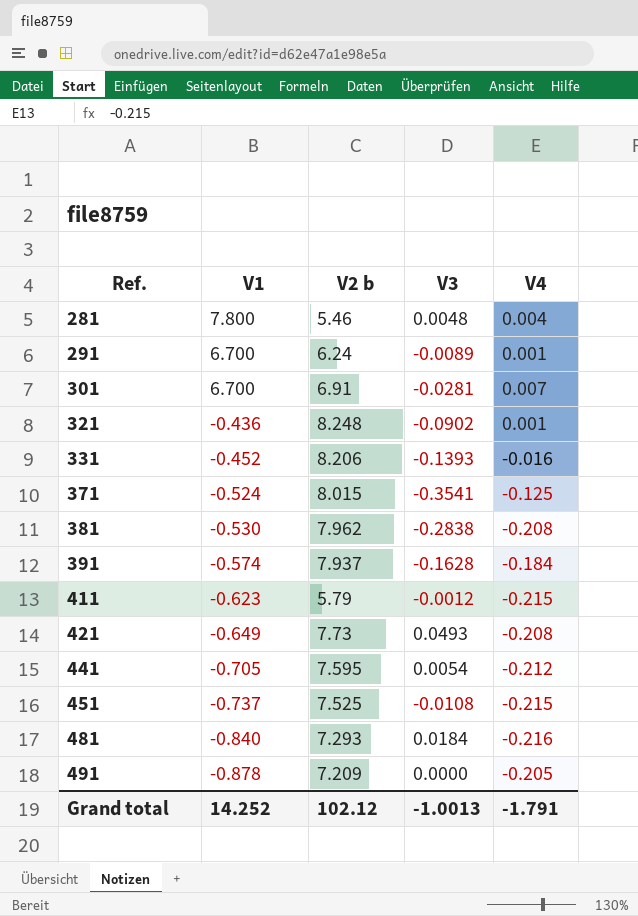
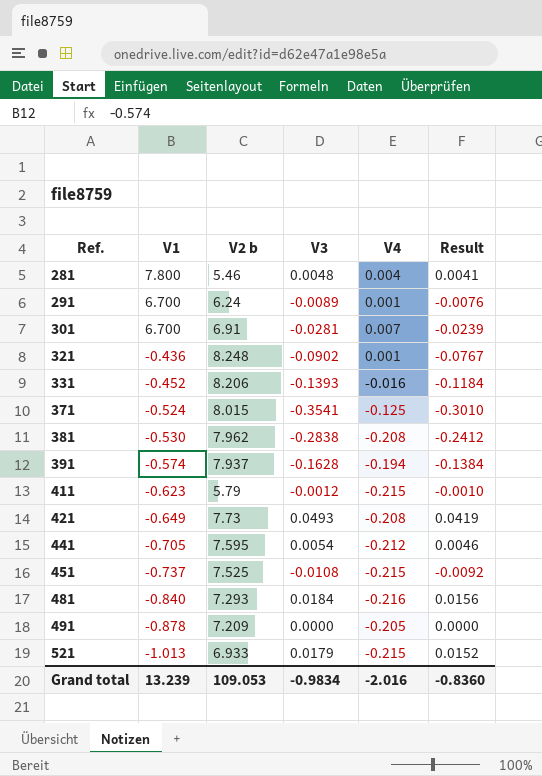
column Result | formula: none -> [V3] * 0.85
391 | V4: -0.184 -> -0.194
row 521: none -> -1.013 | 6.933 | 0.0179 | -0.215 | 0.0152
Grand total | V1: 14.252 -> 13.239
Grand total | V2 b: 102.12 -> 109.053
Grand total | V3: -1.0013 -> -0.9834
Grand total | V4: -1.791 -> -2.016

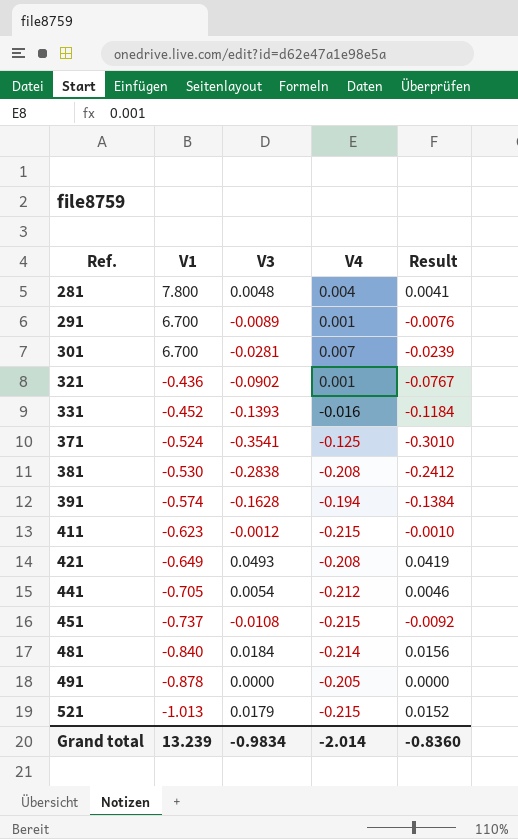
column V2 b | position: 3 -> none
481 | V4: -0.216 -> -0.214
Grand total | V4: -2.016 -> -2.014

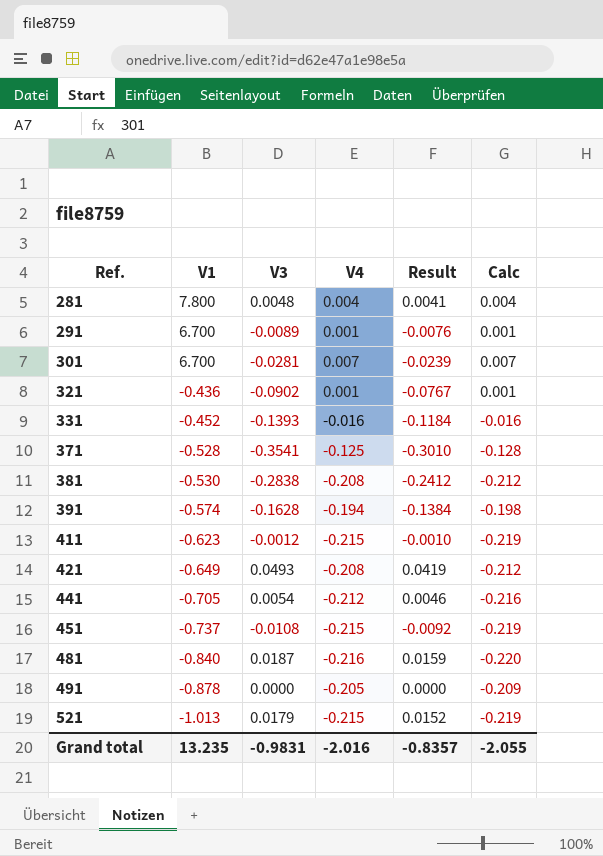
column Calc | formula: none -> [V4] * 1.02
371 | V1: -0.524 -> -0.528
481 | V3: 0.0184 -> 0.0187
481 | V4: -0.214 -> -0.216
481 | Result: 0.0156 -> 0.0159
Grand total | V1: 13.239 -> 13.235
Grand total | V3: -0.9834 -> -0.9831
Grand total | V4: -2.014 -> -2.016
Grand total | Result: -0.8360 -> -0.8357

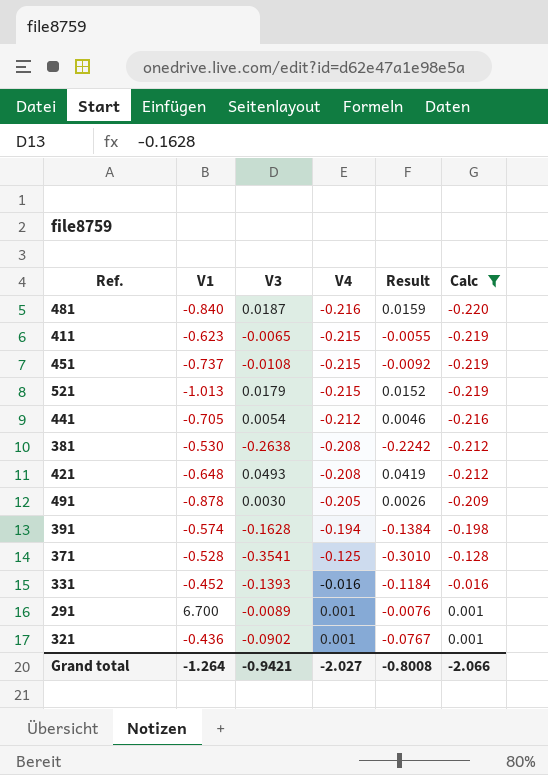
filter: none -> Calc <= 0.001
row order: Ref. ascending -> V4 ascending
411 | V3: -0.0012 -> -0.0065
411 | Result: -0.0010 -> -0.0055
381 | V3: -0.2838 -> -0.2638
381 | Result: -0.2412 -> -0.2242
421 | V1: -0.649 -> -0.648
491 | V3: 0.0000 -> 0.0030
491 | Result: 0.0000 -> 0.0026
Grand total | V1: 13.235 -> -1.264
Grand total | V3: -0.9831 -> -0.9421
Grand total | V4: -2.016 -> -2.027
Grand total | Result: -0.8357 -> -0.8008
Grand total | Calc: -2.055 -> -2.066

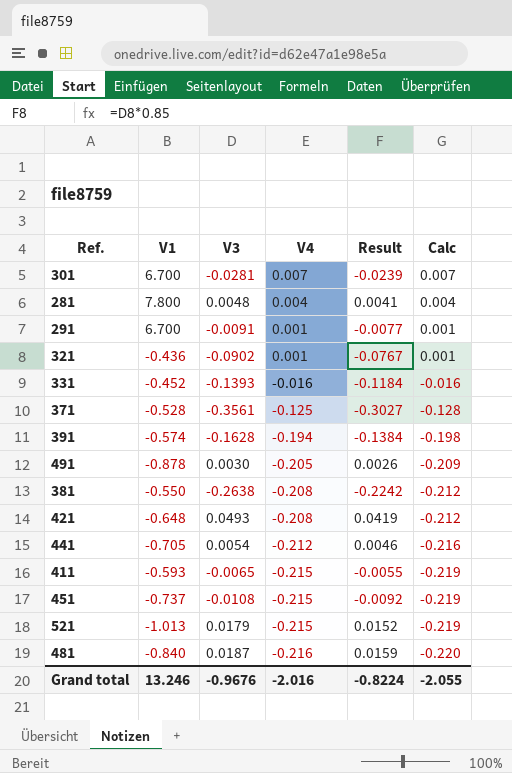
filter: Calc <= 0.001 -> none
row order: V4 ascending -> V4 descending
291 | V3: -0.0089 -> -0.0091
291 | Result: -0.0076 -> -0.0077
371 | V3: -0.3541 -> -0.3561
371 | Result: -0.3010 -> -0.3027
381 | V1: -0.530 -> -0.550
411 | V1: -0.623 -> -0.593
Grand total | V1: -1.264 -> 13.246
Grand total | V3: -0.9421 -> -0.9676
Grand total | V4: -2.027 -> -2.016
Grand total | Result: -0.8008 -> -0.8224
Grand total | Calc: -2.066 -> -2.055

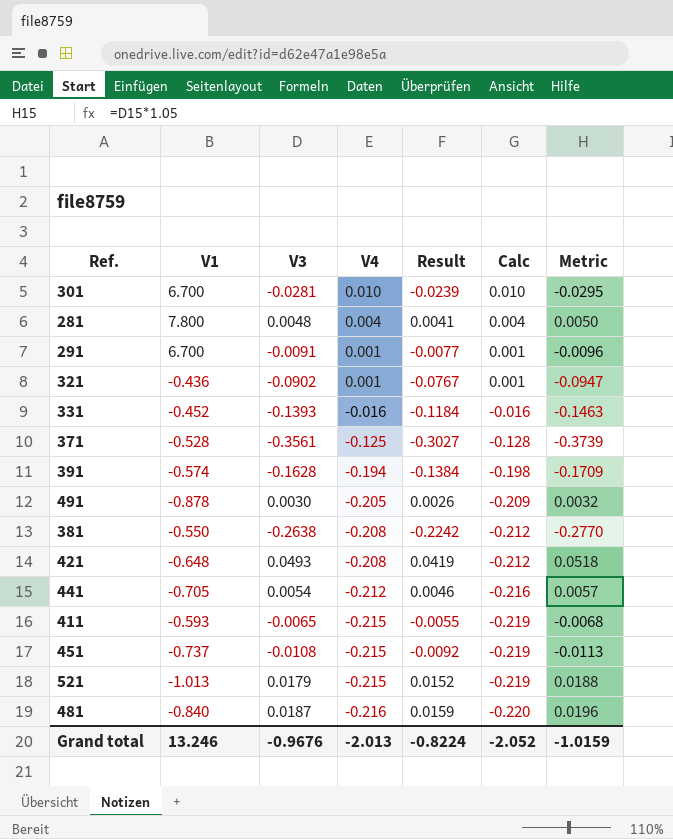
column Metric | formula: none -> [V3] * 1.05
301 | V4: 0.007 -> 0.010
301 | Calc: 0.007 -> 0.010
Grand total | V4: -2.016 -> -2.013
Grand total | Calc: -2.055 -> -2.052

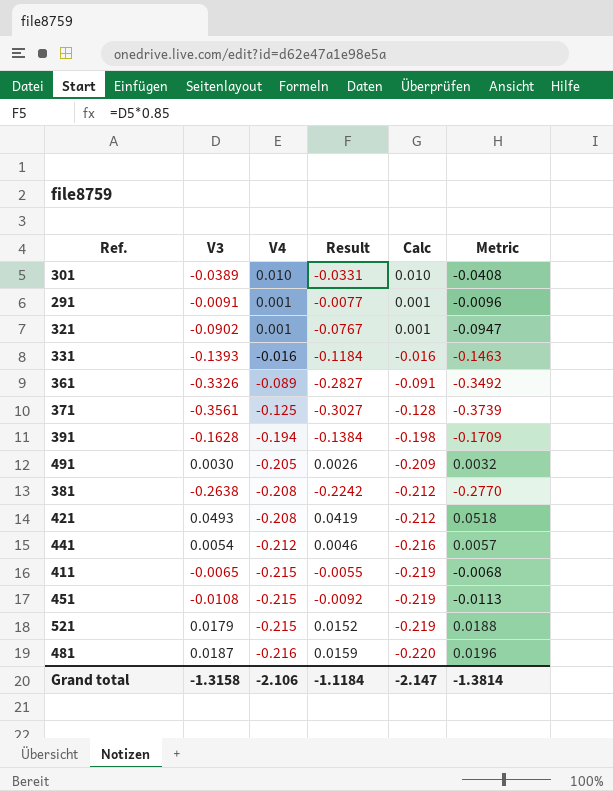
column V1 | position: 2 -> none
row 281: 7.800 | 0.0048 | 0.004 | 0.0041 | 0.004 | 0.0050 -> none
301 | V3: -0.0281 -> -0.0389
301 | Result: -0.0239 -> -0.0331
301 | Metric: -0.0295 -> -0.0408
row 361: none -> -0.3326 | -0.089 | -0.2827 | -0.091 | -0.3492
Grand total | V3: -0.9676 -> -1.3158
Grand total | V4: -2.013 -> -2.106
Grand total | Result: -0.8224 -> -1.1184
Grand total | Calc: -2.052 -> -2.147
Grand total | Metric: -1.0159 -> -1.3814

